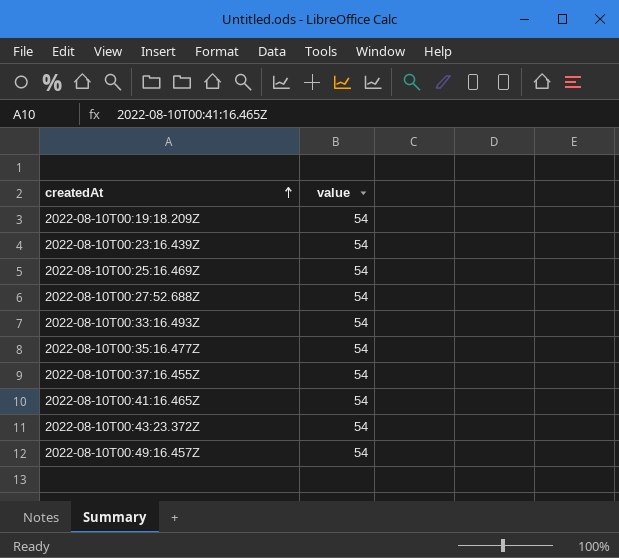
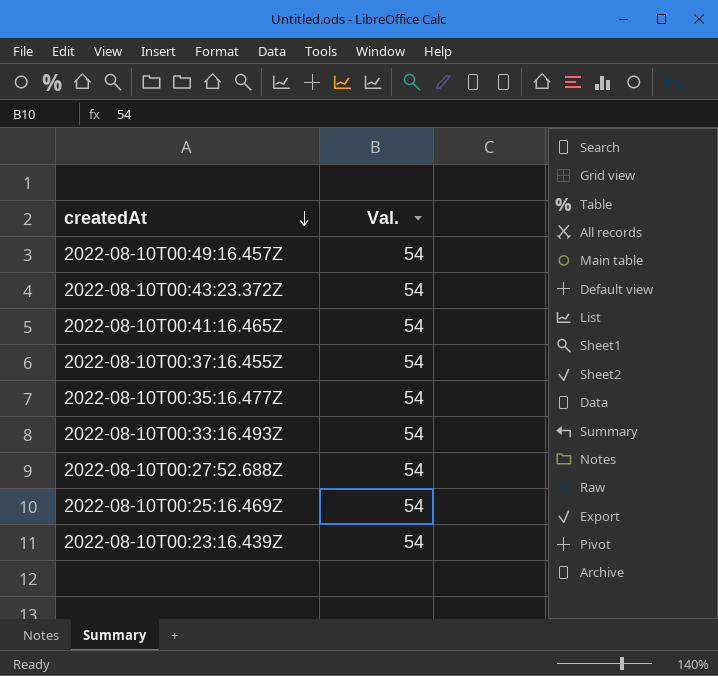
row order: createdAt ascending -> createdAt descending
column name: value -> Val.
row 2022-08-10T00:19:18.209Z: 54 -> none

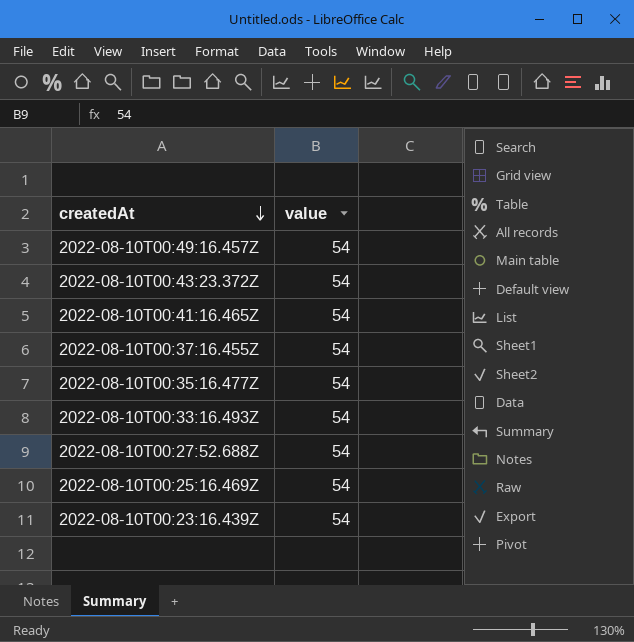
column name: Val. -> value

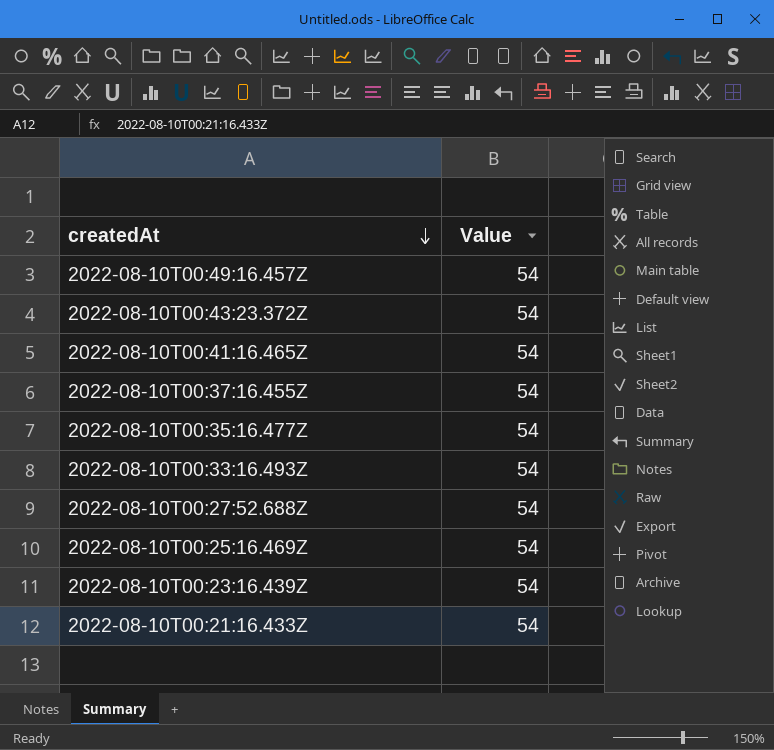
column name: value -> Value
row 2022-08-10T00:21:16.433Z: none -> 54

